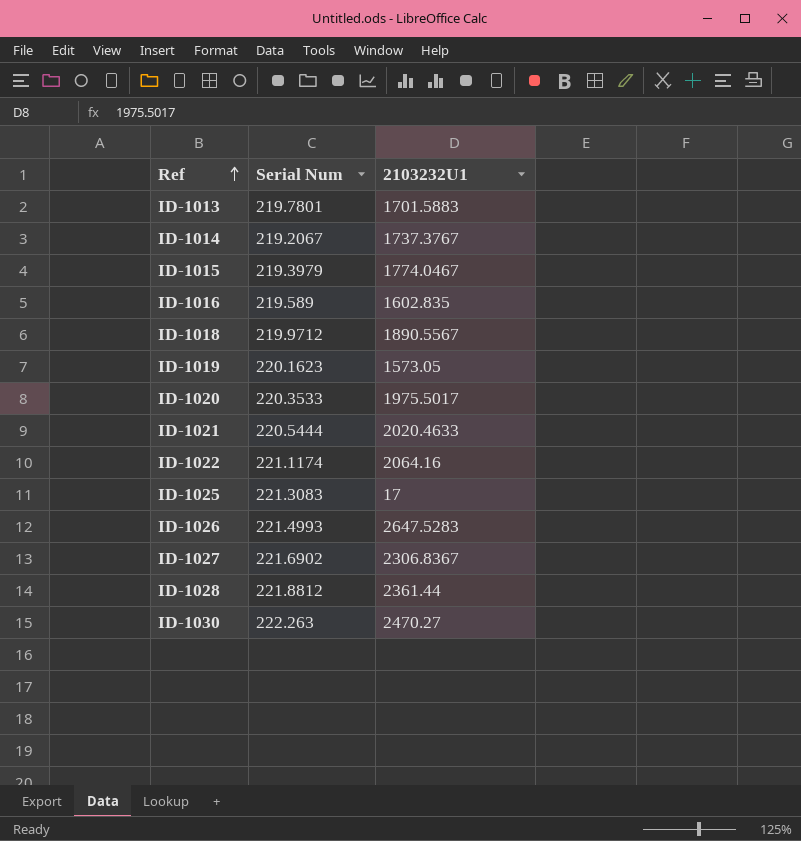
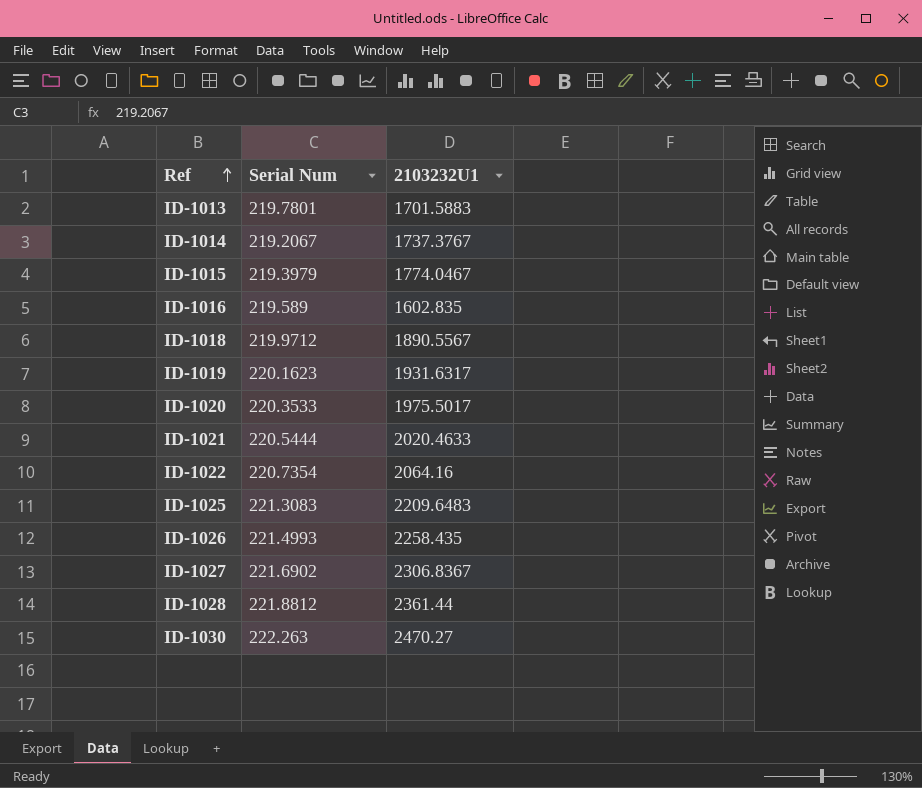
ID-1019 | 2103232U1: 1573.05 -> 1931.6317
ID-1022 | Serial Num: 221.1174 -> 220.7354
ID-1025 | 2103232U1: 17 -> 2209.6483
ID-1026 | 2103232U1: 2647.5283 -> 2258.435

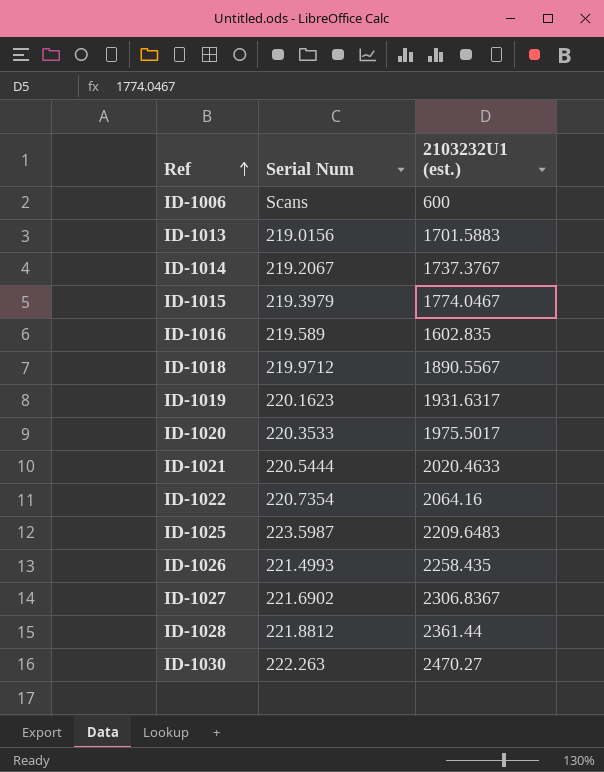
column name: 2103232U1 -> 2103232U1 (est.)
row ID-1006: none -> Scans | 600
ID-1013 | Serial Num: 219.7801 -> 219.0156
ID-1025 | Serial Num: 221.3083 -> 223.5987

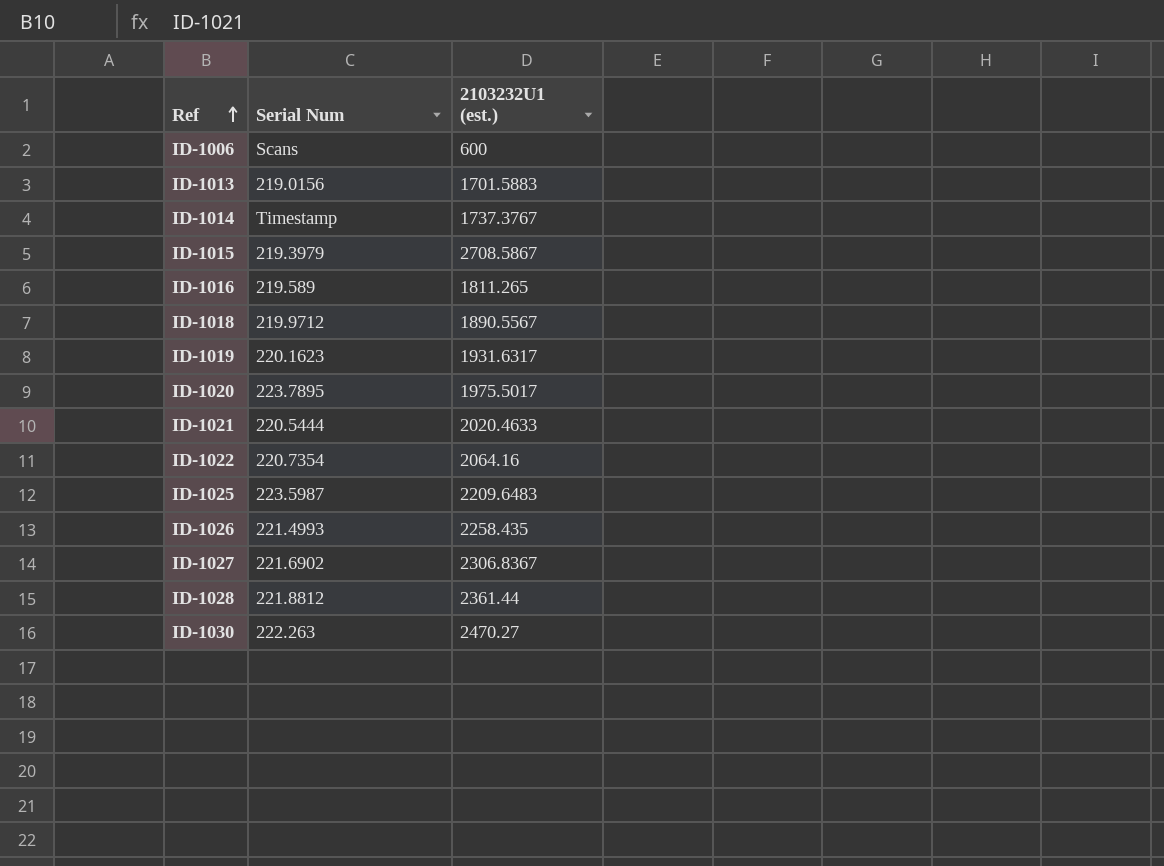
ID-1014 | Serial Num: 219.2067 -> Timestamp
ID-1015 | 2103232U1 (est.): 1774.0467 -> 2708.5867
ID-1016 | 2103232U1 (est.): 1602.835 -> 1811.265
ID-1020 | Serial Num: 220.3533 -> 223.7895

